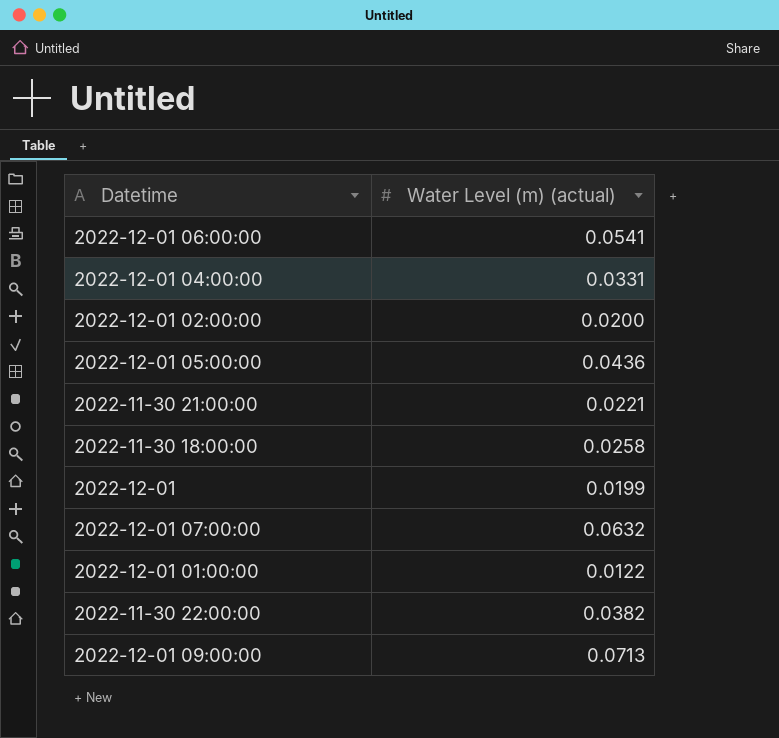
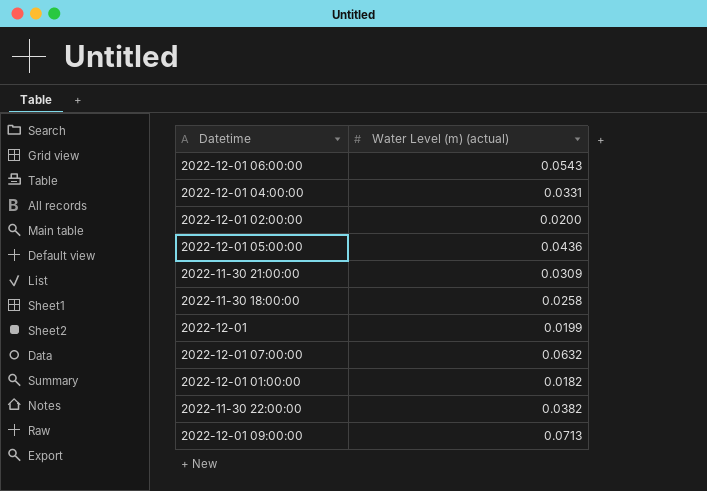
2022-12-01 06:00:00 | Water Level (m) (actual): 0.0541 -> 0.0543
2022-11-30 21:00:00 | Water Level (m) (actual): 0.0221 -> 0.0309
2022-12-01 01:00:00 | Water Level (m) (actual): 0.0122 -> 0.0182

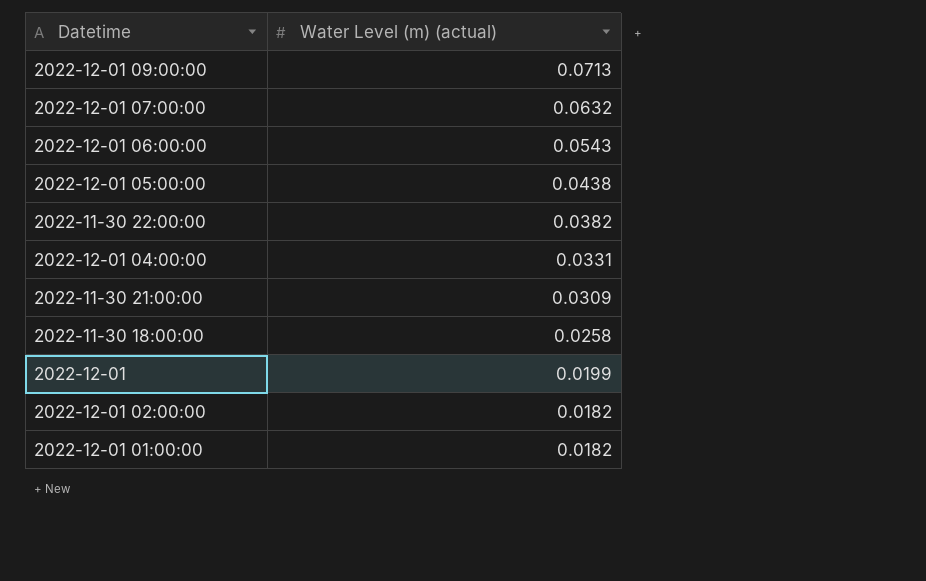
row order: none -> Water Level (m) (actual) descending
2022-12-01 05:00:00 | Water Level (m) (actual): 0.0436 -> 0.0438
2022-12-01 02:00:00 | Water Level (m) (actual): 0.0200 -> 0.0182

